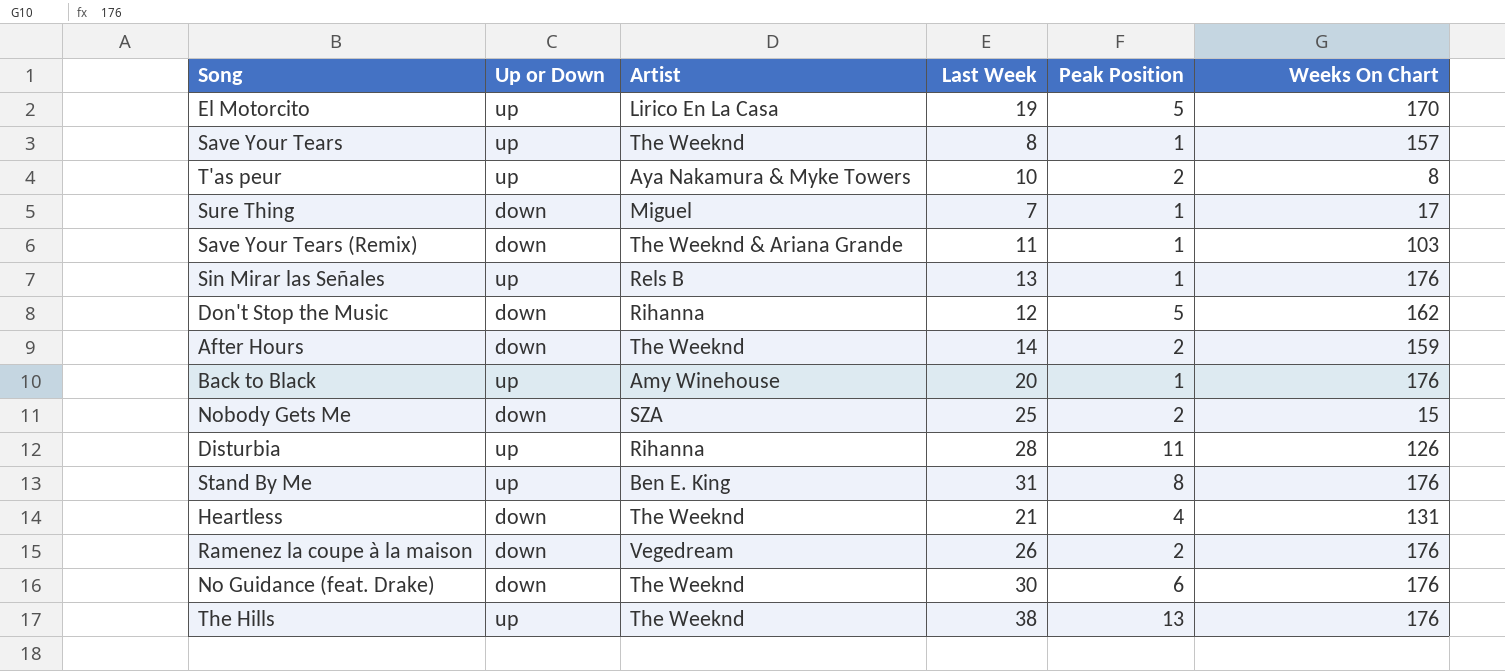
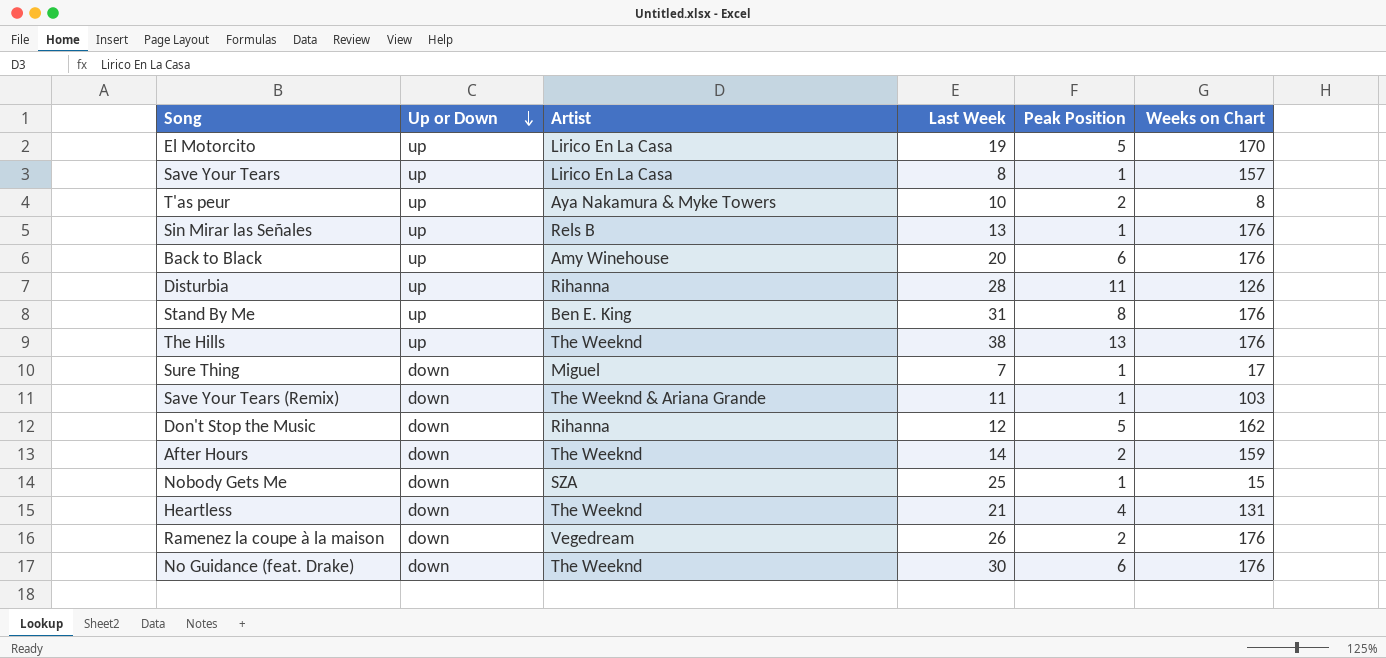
row order: none -> Up or Down descending
column name: Weeks On Chart -> Weeks on Chart
Save Your Tears | Artist: The Weeknd -> Lirico En La Casa
Back to Black | Peak Position: 1 -> 6
Nobody Gets Me | Peak Position: 2 -> 1

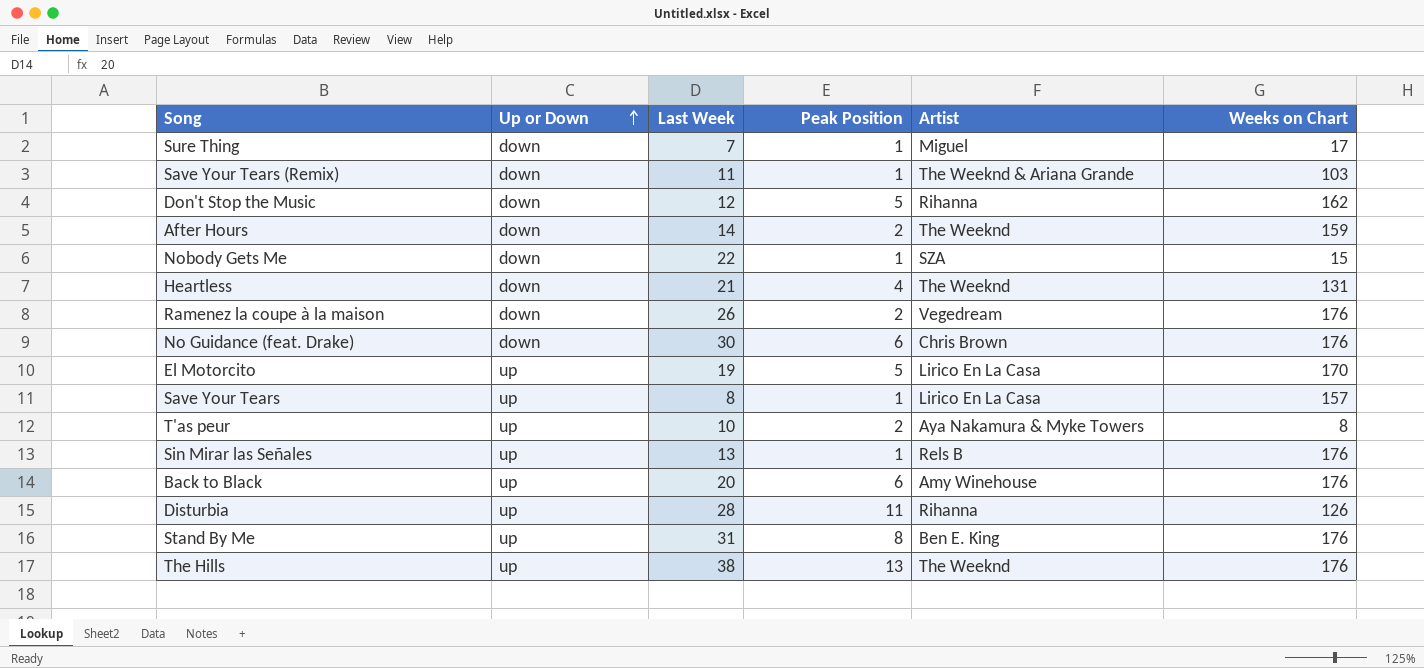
row order: Up or Down descending -> Up or Down ascending
column Artist | position: 3 -> 5
Nobody Gets Me | Last Week: 25 -> 22
No Guidance (feat. Drake) | Artist: The Weeknd -> Chris Brown

